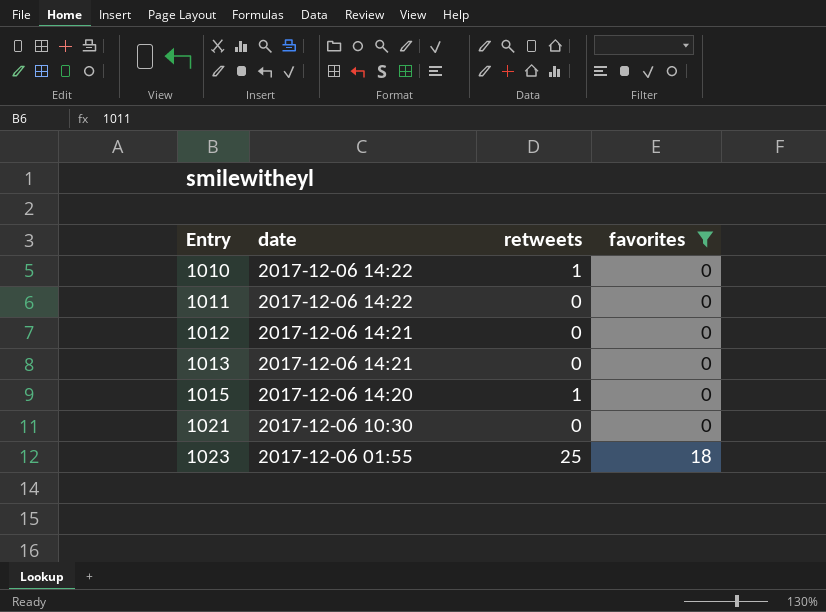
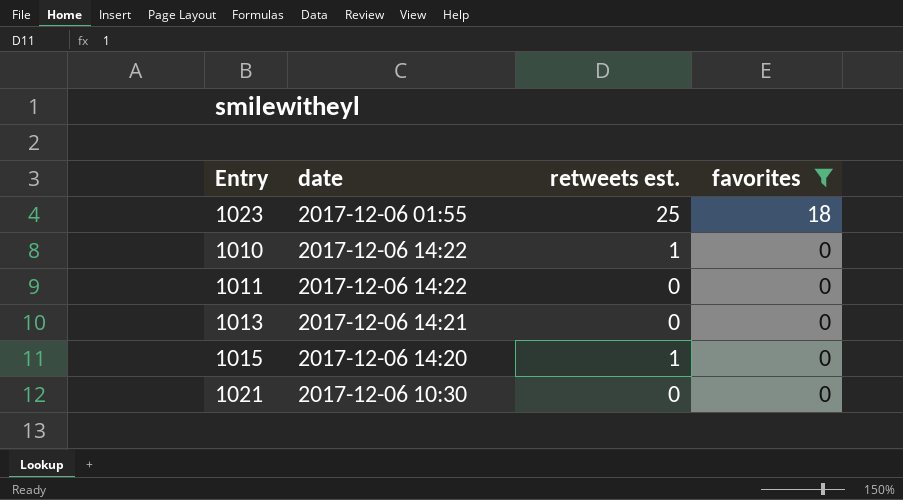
row order: Entry ascending -> favorites descending
column name: retweets -> retweets est.
row 1012: 2017-12-06 14:21 | 0 | 0 -> none

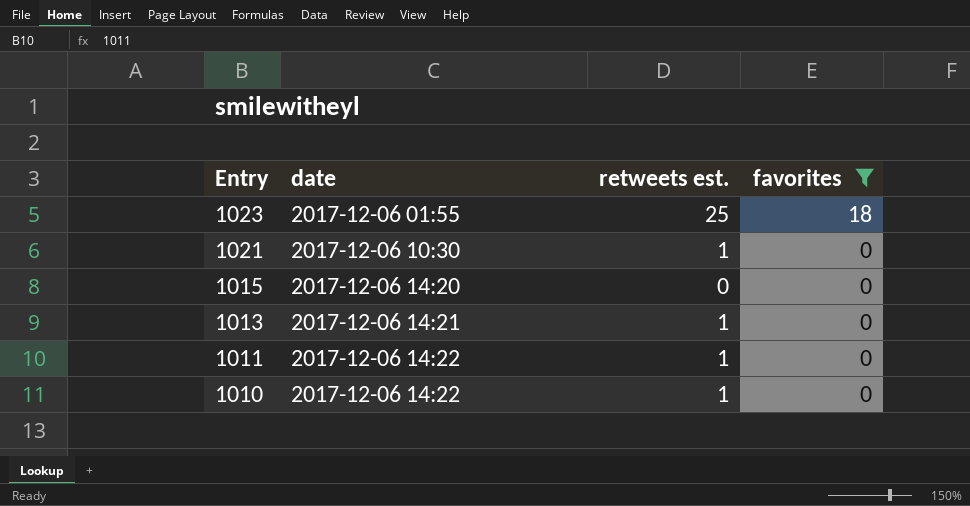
row order: favorites descending -> Entry descending
1021 | retweets est.: 0 -> 1
1015 | retweets est.: 1 -> 0
1013 | retweets est.: 0 -> 1
1011 | retweets est.: 0 -> 1

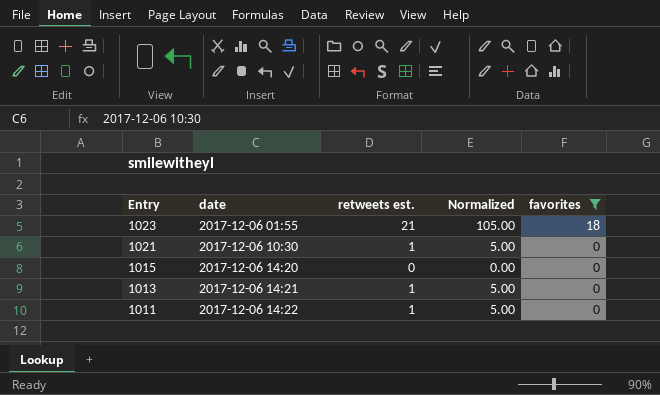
column Normalized | formula: none -> [retweets est.] * 5
row 1010: 2017-12-06 14:22 | 1 | 0 -> none
1023 | retweets est.: 25 -> 21

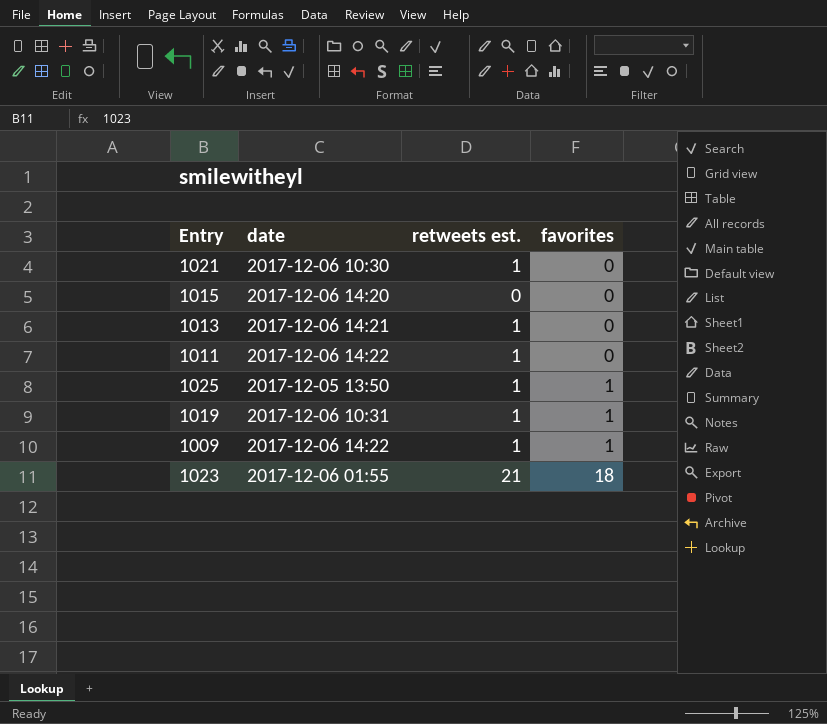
filter: favorites != 1 -> none
row order: Entry descending -> favorites ascending
column Normalized | formula: [retweets est.] * 5 -> none

